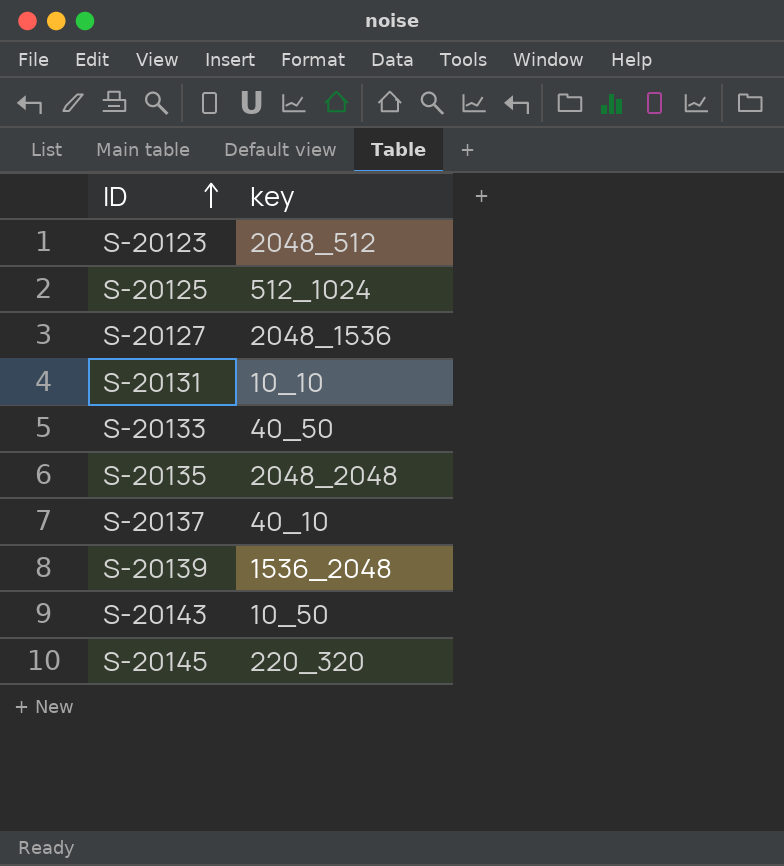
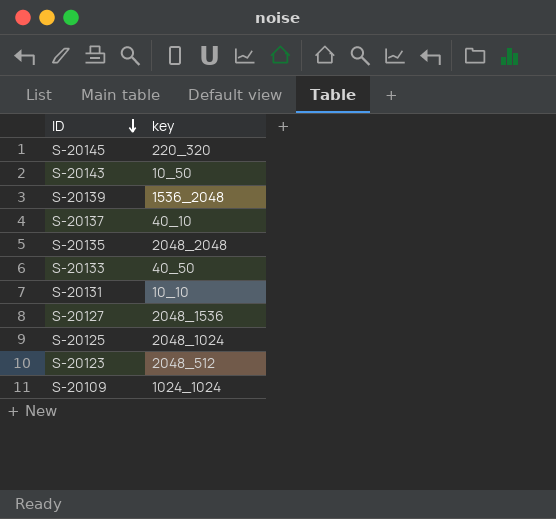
row order: ID ascending -> ID descending
S-20125 | key: 512_1024 -> 2048_1024
row S-20109: none -> 1024_1024

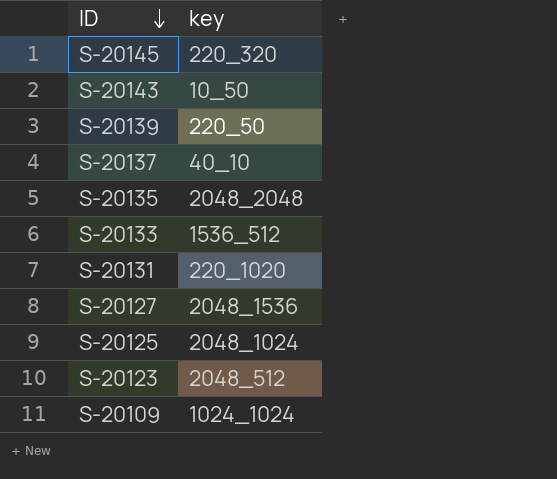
S-20139 | key: 1536_2048 -> 220_50
S-20133 | key: 40_50 -> 1536_512
S-20131 | key: 10_10 -> 220_1020

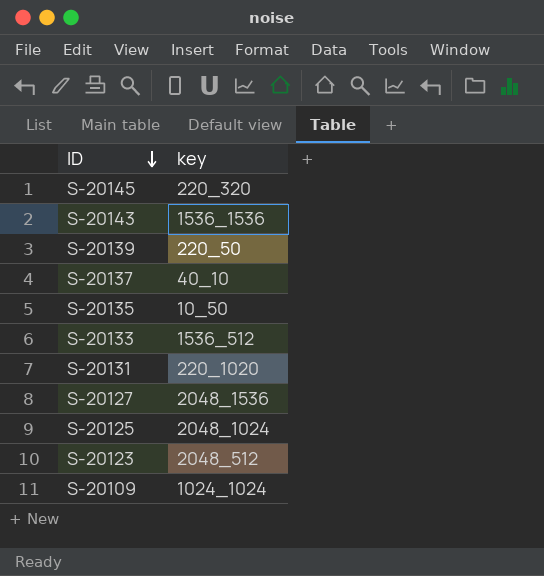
S-20143 | key: 10_50 -> 1536_1536
S-20135 | key: 2048_2048 -> 10_50

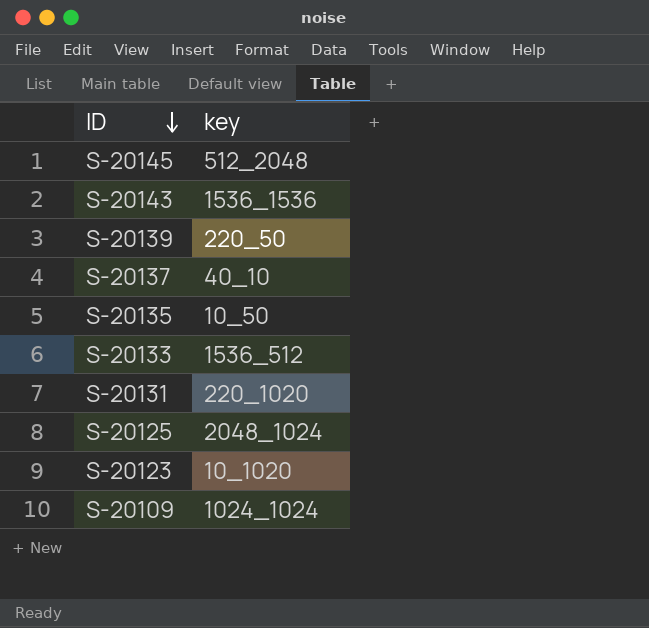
row S-20127: 2048_1536 -> none
S-20145 | key: 220_320 -> 512_2048
S-20123 | key: 2048_512 -> 10_1020

